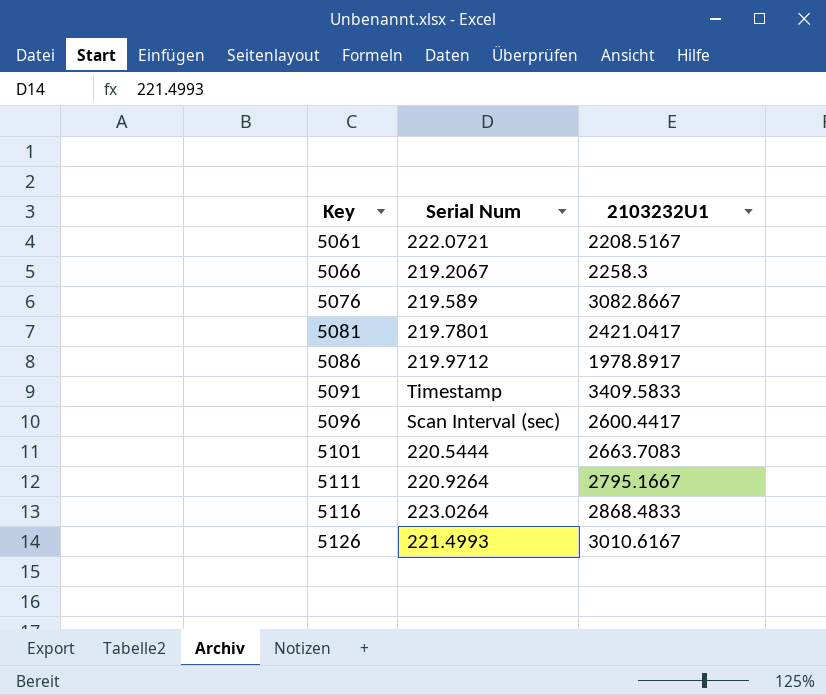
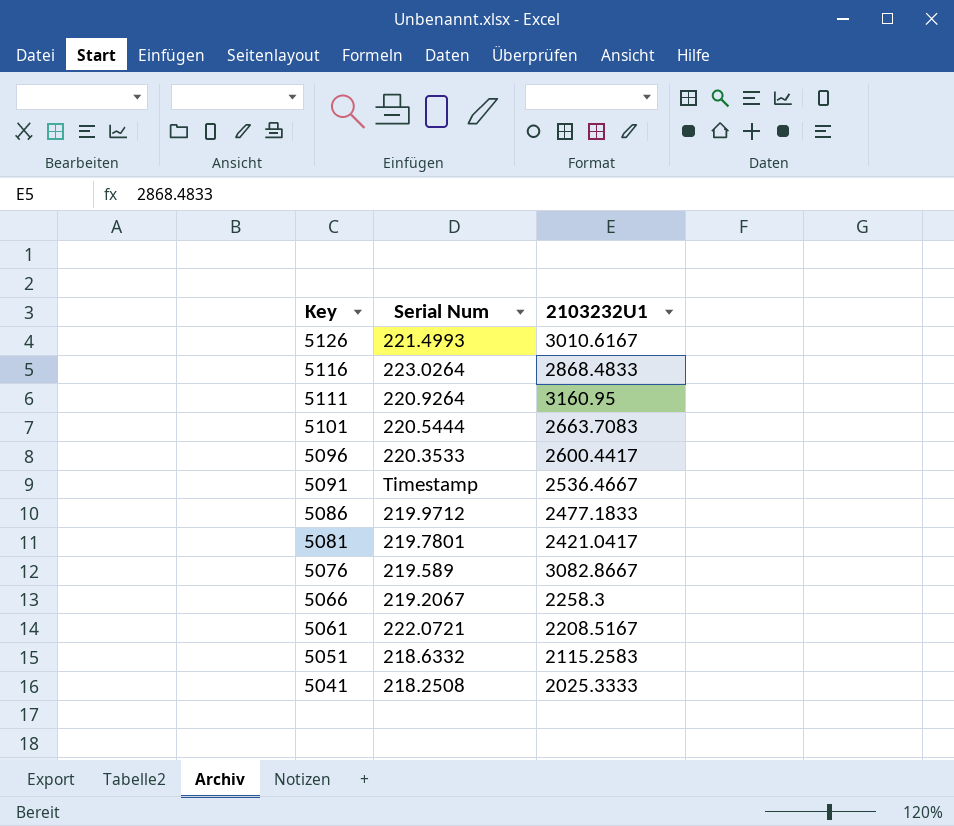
row order: Key ascending -> Key descending
5111 | 2103232U1: 2795.1667 -> 3160.95
5096 | Serial Num: Scan Interval (sec) -> 220.3533
5091 | 2103232U1: 3409.5833 -> 2536.4667
5086 | 2103232U1: 1978.8917 -> 2477.1833
row 5051: none -> 218.6332 | 2115.2583
row 5041: none -> 218.2508 | 2025.3333

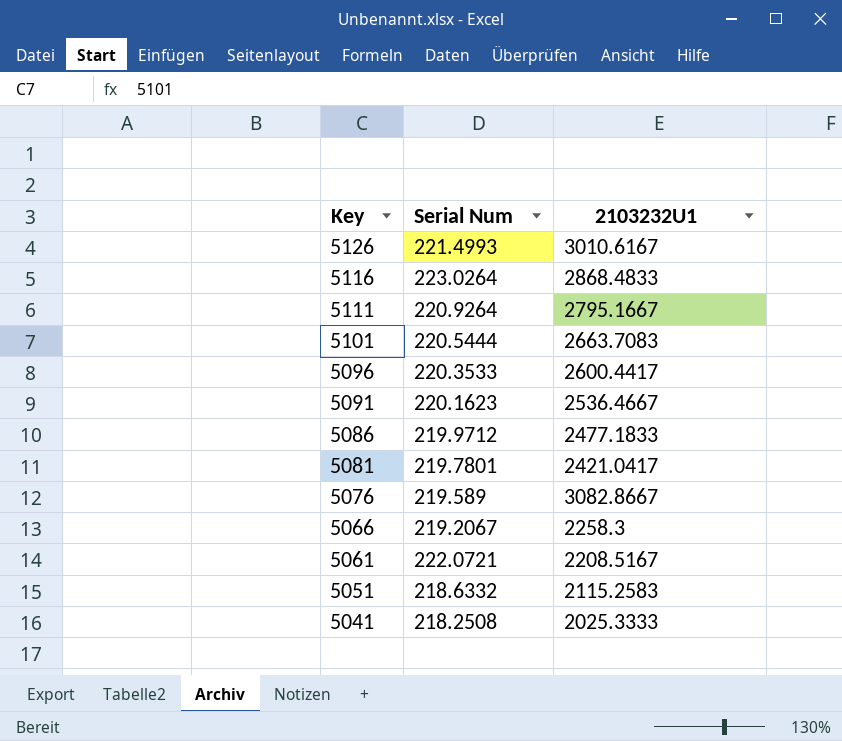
5111 | 2103232U1: 3160.95 -> 2795.1667
5091 | Serial Num: Timestamp -> 220.1623

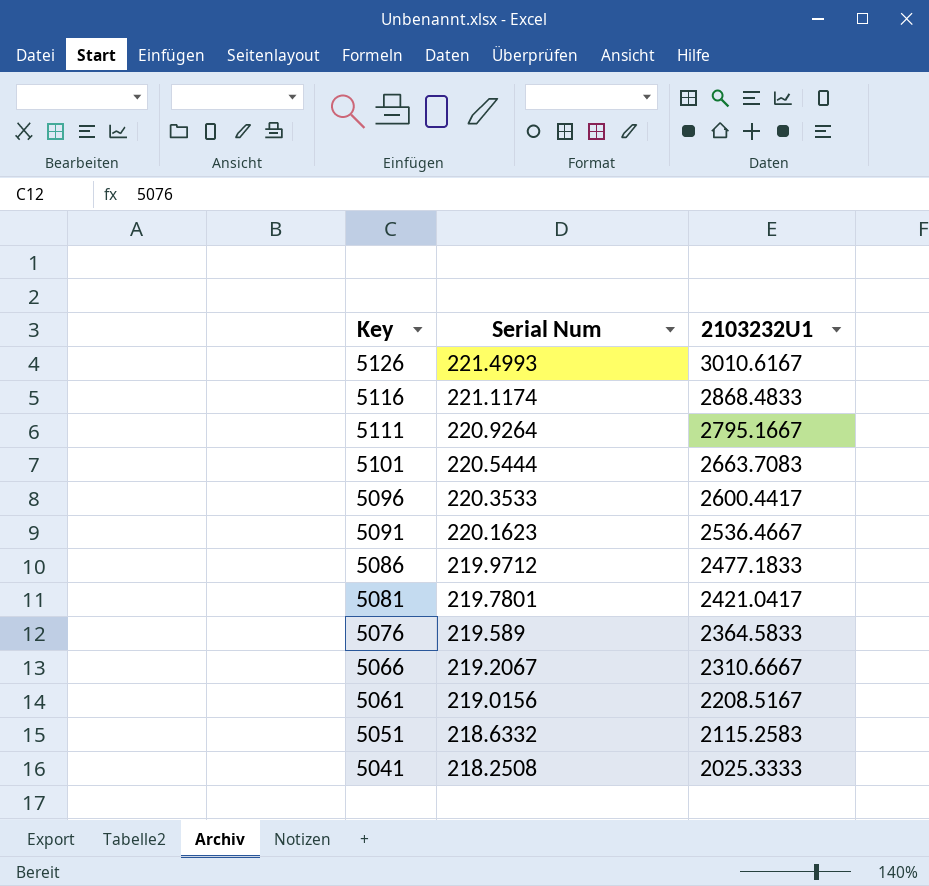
5116 | Serial Num: 223.0264 -> 221.1174
5076 | 2103232U1: 3082.8667 -> 2364.5833
5066 | 2103232U1: 2258.3 -> 2310.6667
5061 | Serial Num: 222.0721 -> 219.0156

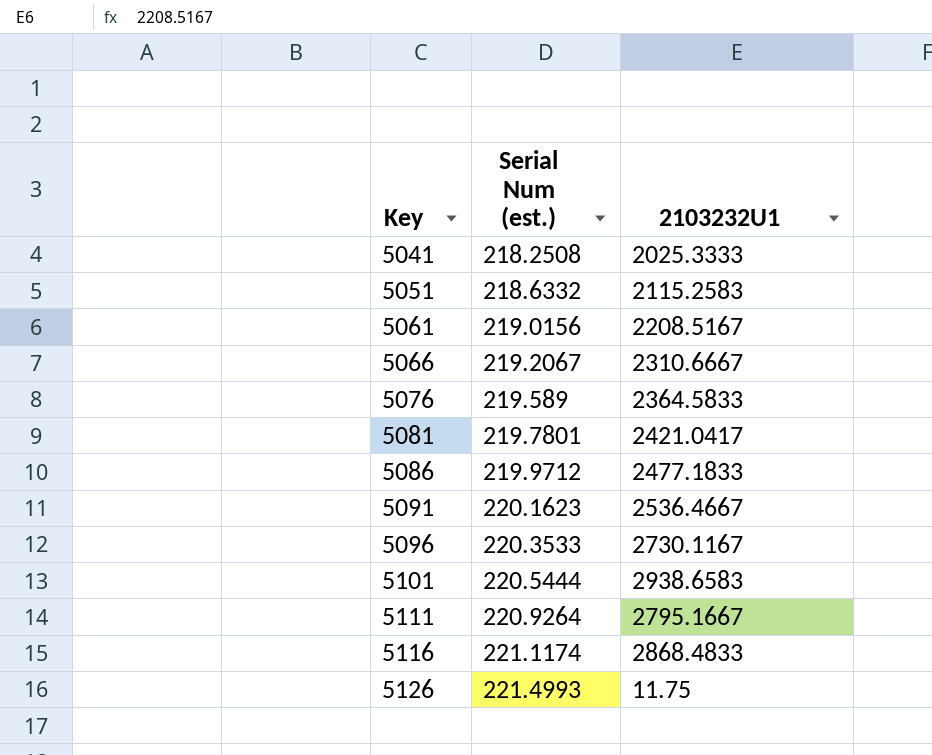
row order: Key descending -> Key ascending
column name: Serial Num -> Serial Num (est.)
5096 | 2103232U1: 2600.4417 -> 2730.1167
5101 | 2103232U1: 2663.7083 -> 2938.6583
5126 | 2103232U1: 3010.6167 -> 11.75

